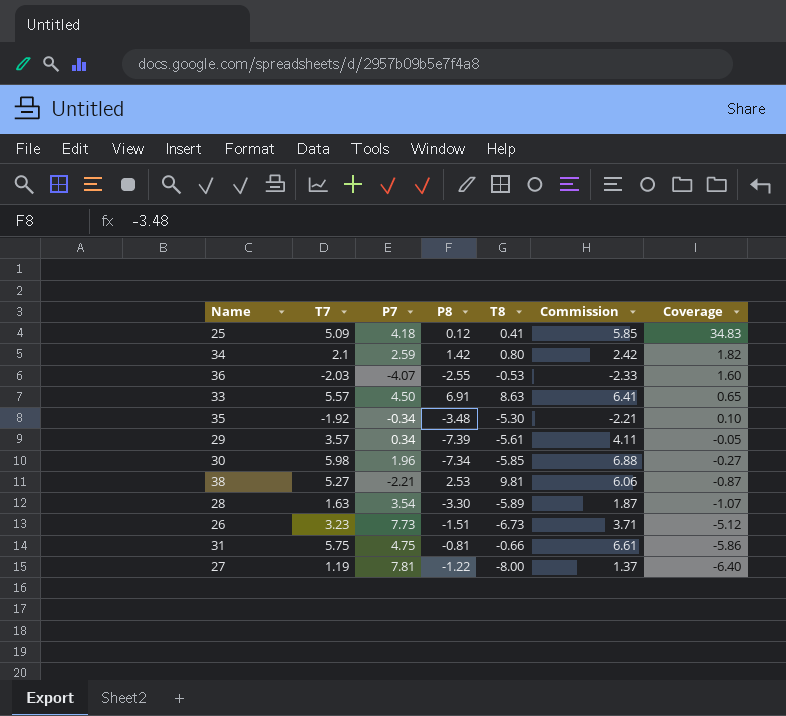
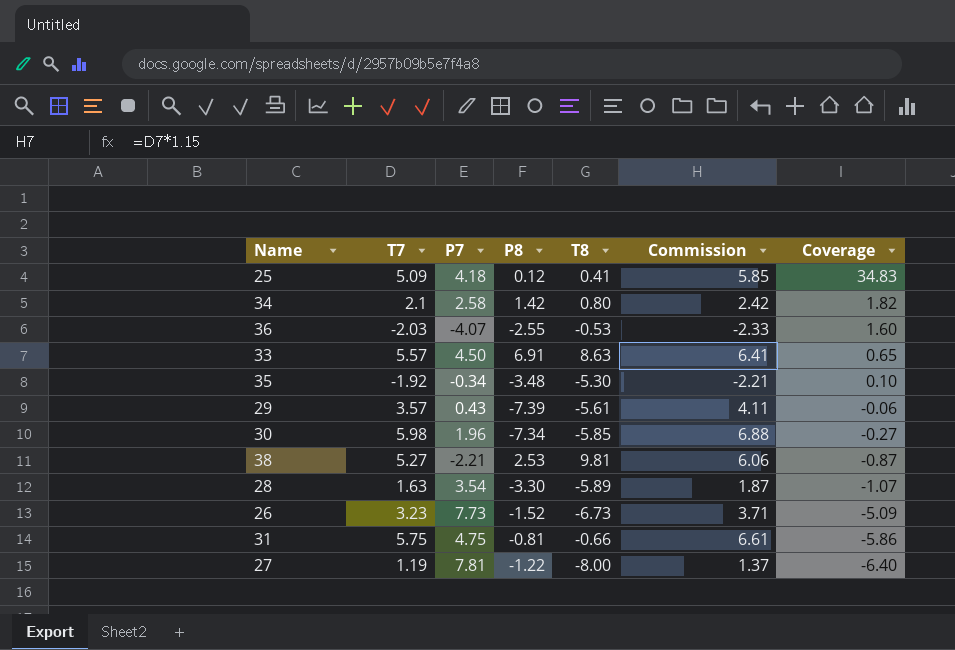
34 | P7: 2.59 -> 2.58
29 | P7: 0.34 -> 0.43
29 | Coverage: -0.05 -> -0.06
26 | P8: -1.51 -> -1.52
26 | Coverage: -5.12 -> -5.09

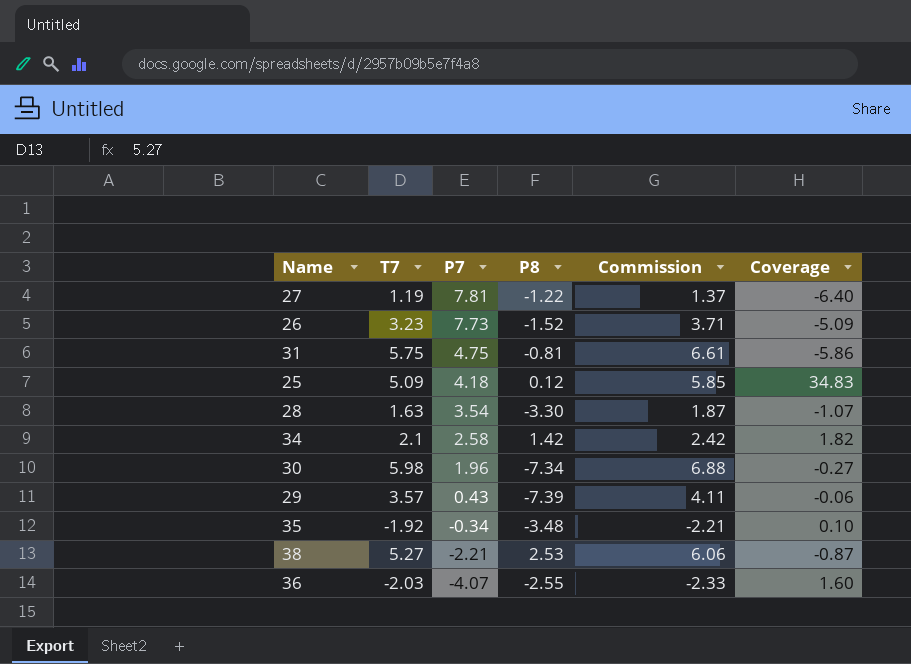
row order: Coverage descending -> P7 descending
column T8 | position: 5 -> none
row 33: 5.57 | 4.50 | 6.91 | 8.63 | 6.41 | 0.65 -> none

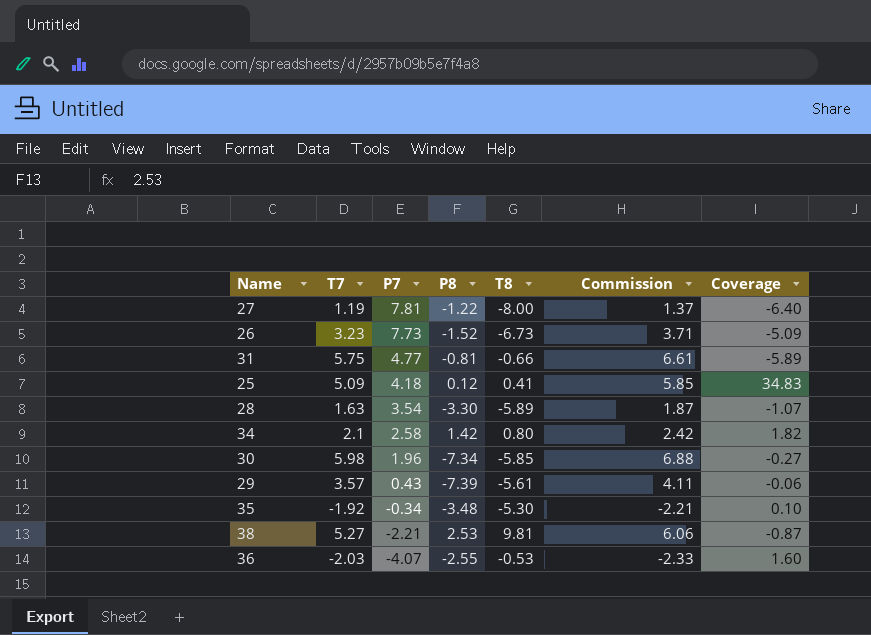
column T8 | position: none -> 5
31 | P7: 4.75 -> 4.77
31 | Coverage: -5.86 -> -5.89

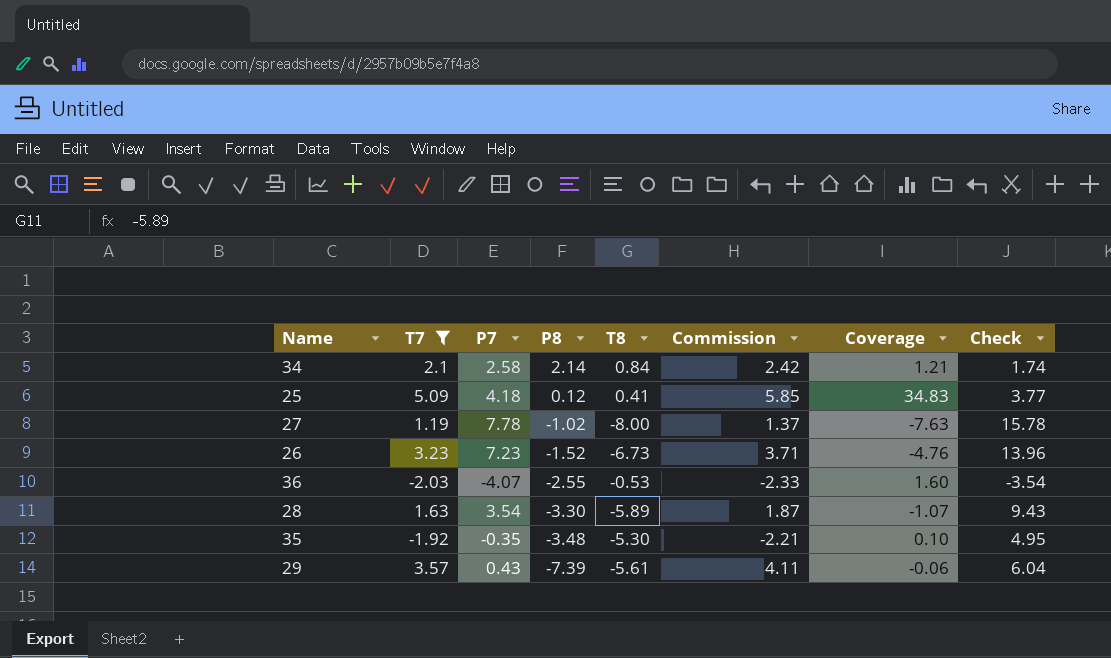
filter: none -> T7 <= 5.09
row order: P7 descending -> P8 descending
column Check | formula: none -> [P7] - [T8]
34 | P8: 1.42 -> 2.14
34 | T8: 0.80 -> 0.84
34 | Coverage: 1.82 -> 1.21
27 | P7: 7.81 -> 7.78
27 | P8: -1.22 -> -1.02
27 | Coverage: -6.40 -> -7.63
26 | P7: 7.73 -> 7.23
26 | Coverage: -5.09 -> -4.76
35 | P7: -0.34 -> -0.35

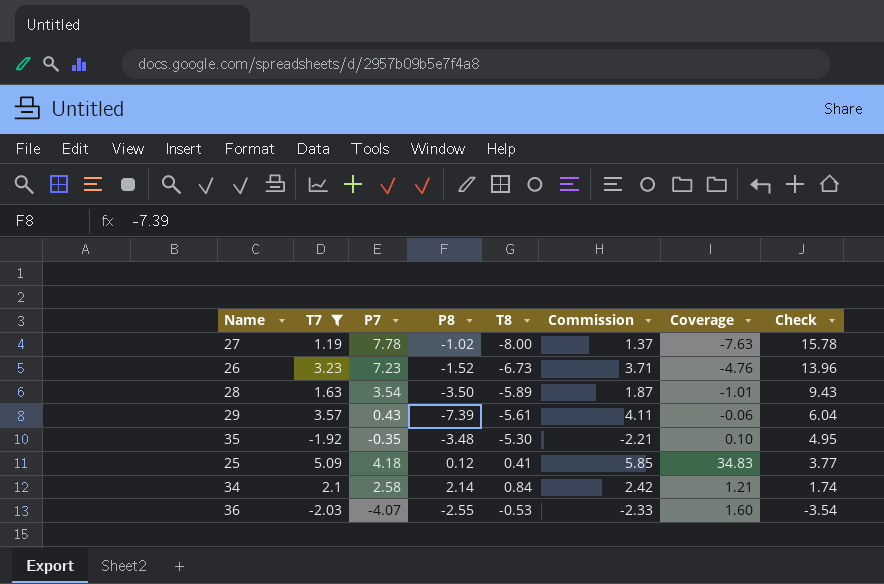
row order: P8 descending -> Check descending
28 | P8: -3.30 -> -3.50
28 | Coverage: -1.07 -> -1.01

